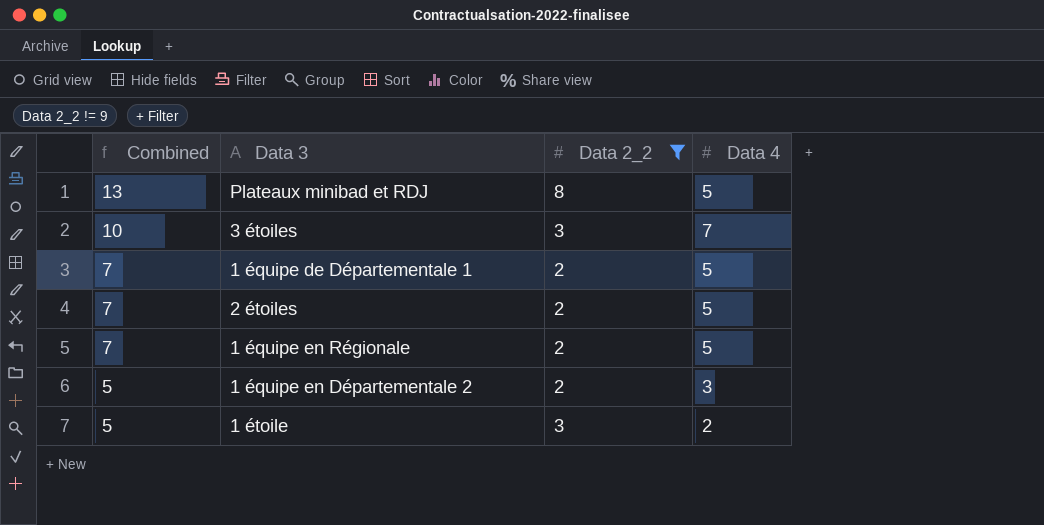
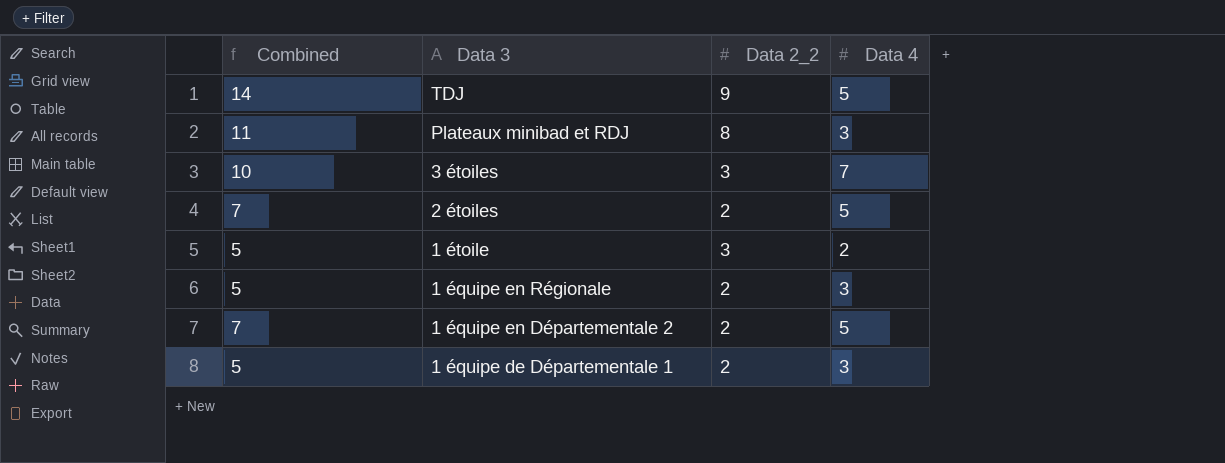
filter: Data 2_2 != 9 -> none
row order: Combined descending -> Data 3 descending
Plateaux minibad et RDJ | Combined: 13 -> 11
Plateaux minibad et RDJ | Data 4: 5 -> 3
1 équipe en Régionale | Combined: 7 -> 5
1 équipe en Régionale | Data 4: 5 -> 3
1 équipe en Départementale 2 | Combined: 5 -> 7
1 équipe en Départementale 2 | Data 4: 3 -> 5
1 équipe de Départementale 1 | Combined: 7 -> 5
1 équipe de Départementale 1 | Data 4: 5 -> 3

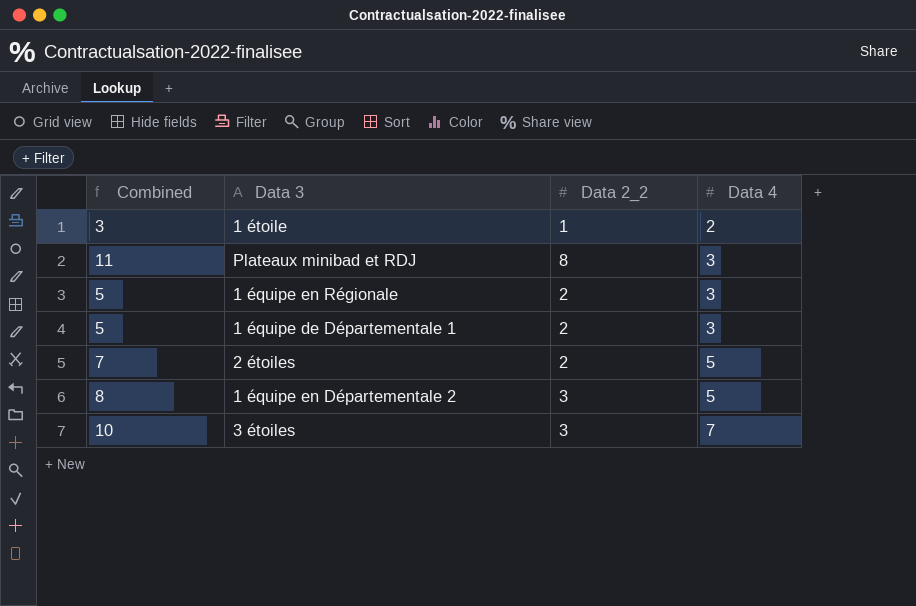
row order: Data 3 descending -> Data 4 ascending
row TDJ: 14 | 9 | 5 -> none
1 étoile | Combined: 5 -> 3
1 étoile | Data 2_2: 3 -> 1
1 équipe en Départementale 2 | Combined: 7 -> 8
1 équipe en Départementale 2 | Data 2_2: 2 -> 3

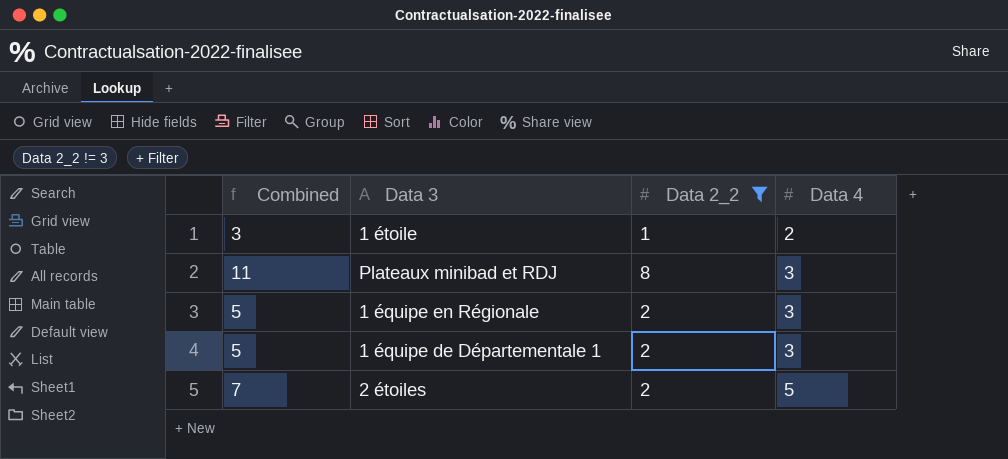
filter: none -> Data 2_2 != 3

